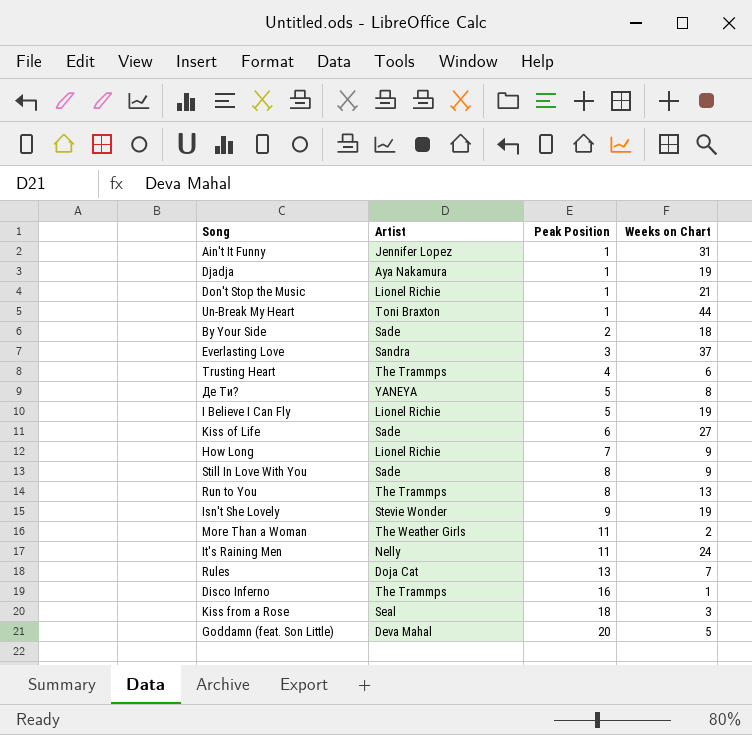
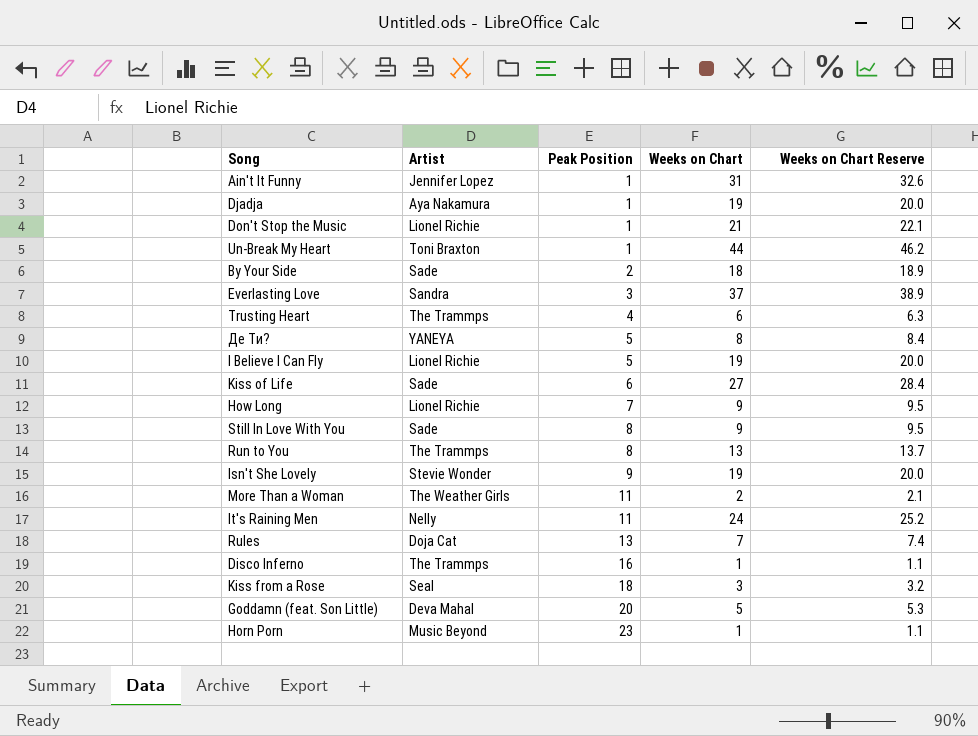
column Weeks on Chart Reserve | formula: none -> [Weeks on Chart] * 1.05
row Horn Porn: none -> Music Beyond | 23 | 1 | 1.1

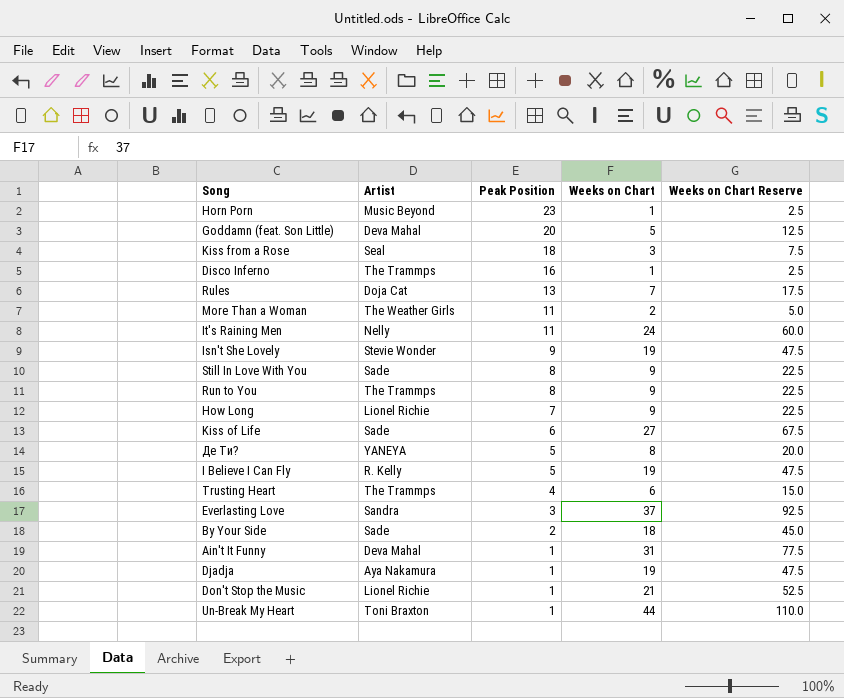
row order: Peak Position ascending -> Peak Position descending
column Weeks on Chart Reserve | formula: [Weeks on Chart] * 1.05 -> [Weeks on Chart] * 2.5
Run to You | Weeks on Chart: 13 -> 9
I Believe I Can Fly | Artist: Lionel Richie -> R. Kelly
Ain't It Funny | Artist: Jennifer Lopez -> Deva Mahal

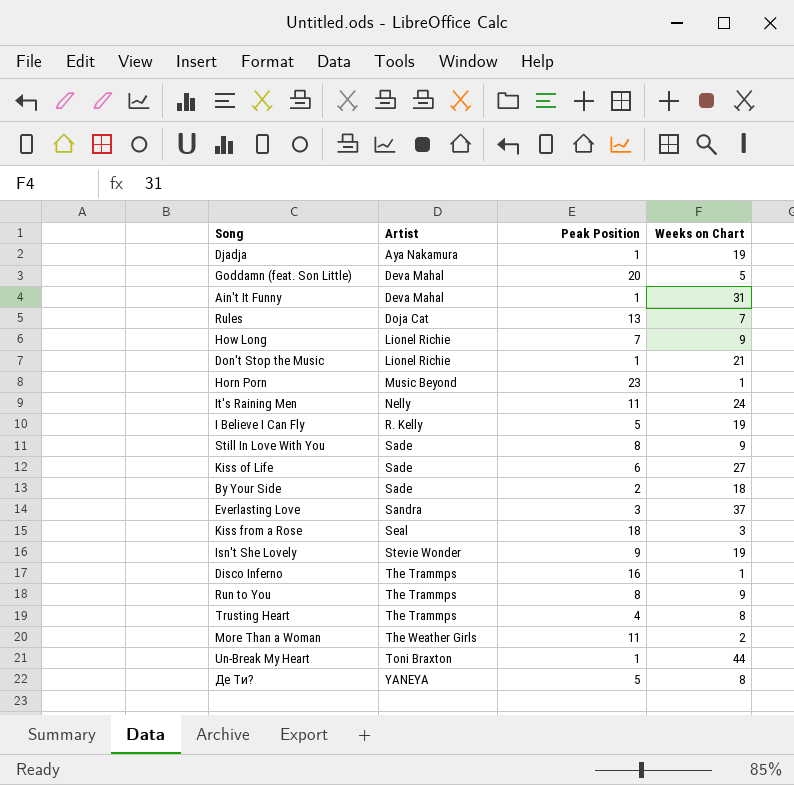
row order: Peak Position descending -> Artist ascending
column Weeks on Chart Reserve | formula: [Weeks on Chart] * 2.5 -> none
Trusting Heart | Weeks on Chart: 6 -> 8

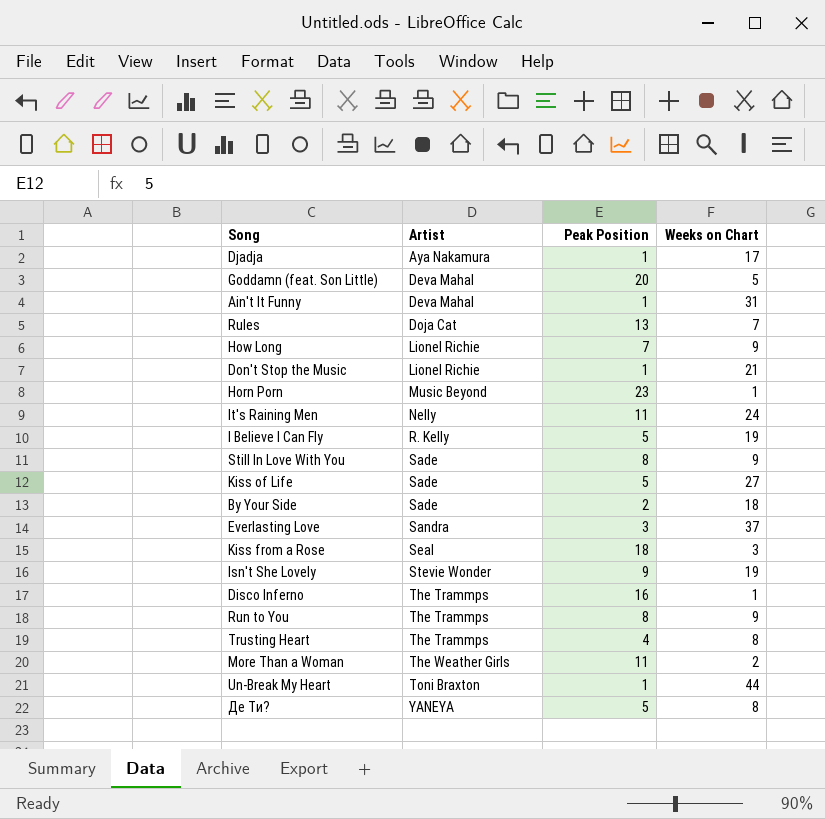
Djadja | Weeks on Chart: 19 -> 17
Kiss of Life | Peak Position: 6 -> 5

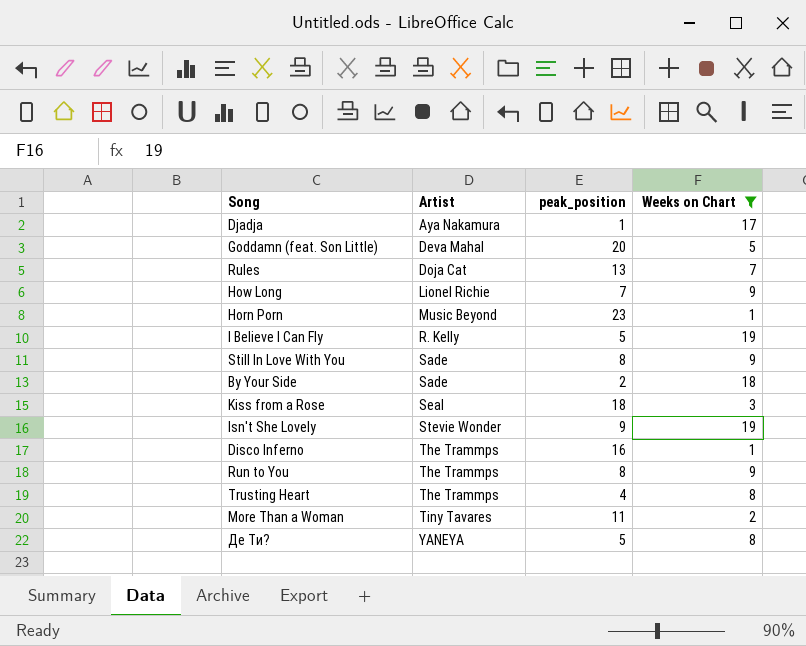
filter: none -> Weeks on Chart <= 19
column name: Peak Position -> peak_position
More Than a Woman | Artist: The Weather Girls -> Tiny Tavares

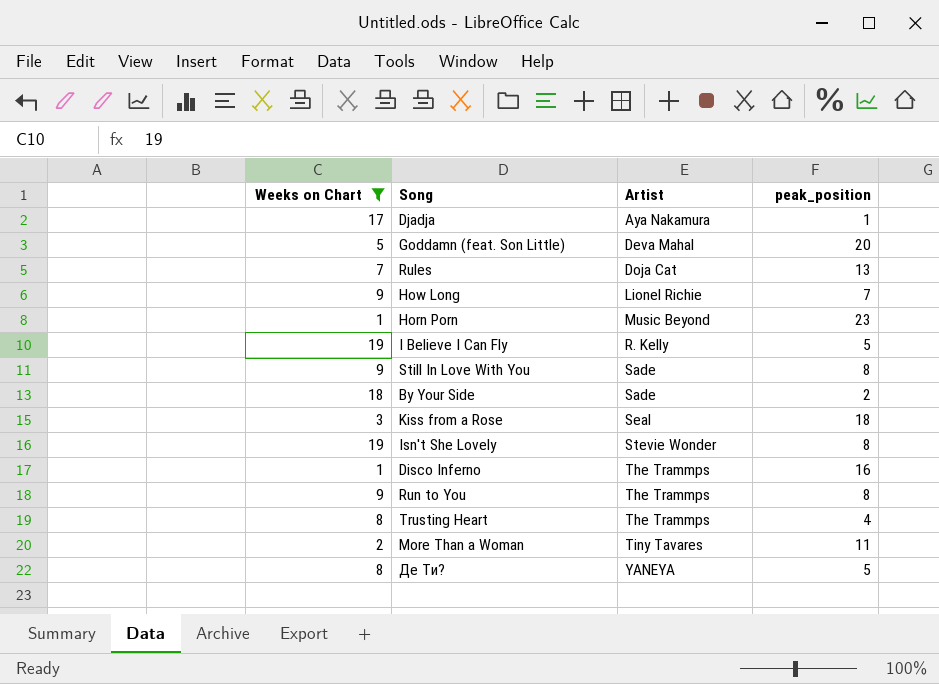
column Weeks on Chart | position: 4 -> 1
Isn't She Lovely | peak_position: 9 -> 8

